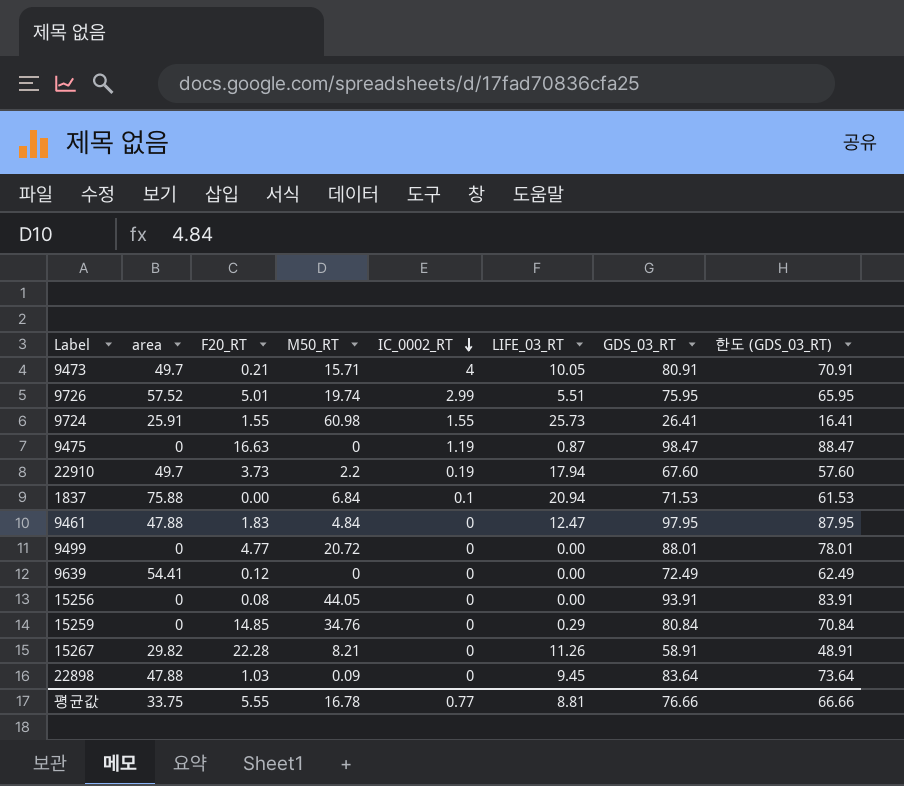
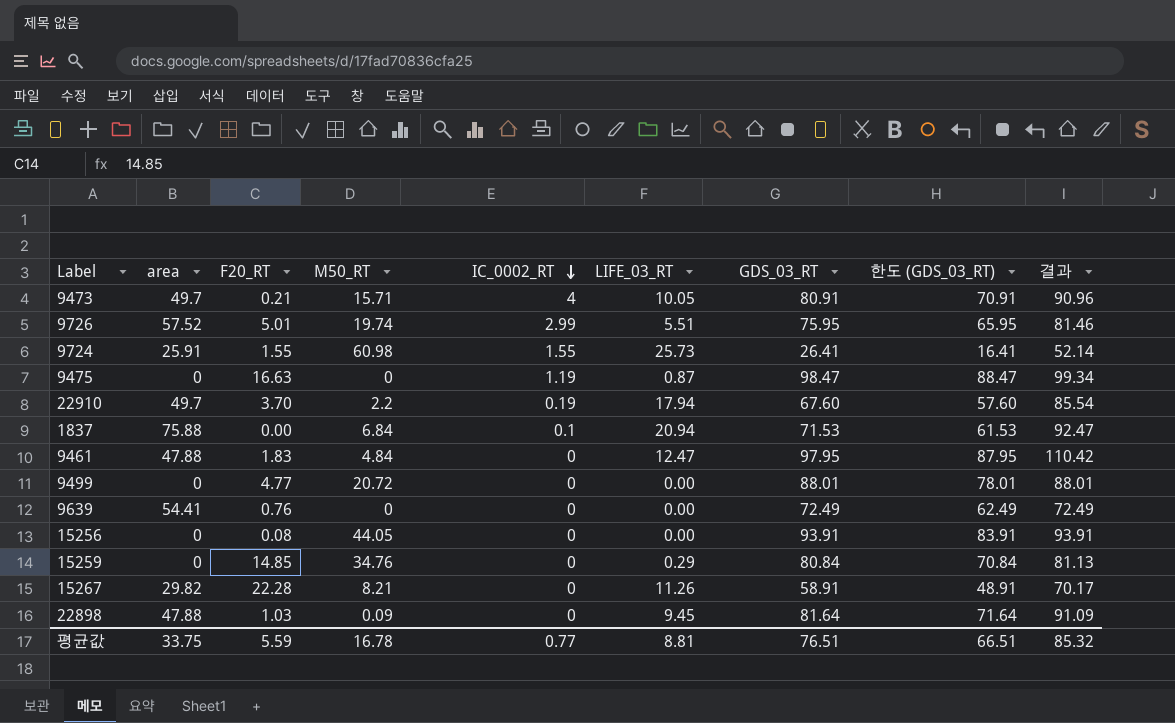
column 결과 | formula: none -> [LIFE_03_RT] + [GDS_03_RT]
22910 | F20_RT: 3.73 -> 3.70
9639 | F20_RT: 0.12 -> 0.76
22898 | GDS_03_RT: 83.64 -> 81.64
22898 | 한도 (GDS_03_RT): 73.64 -> 71.64
평균값 | F20_RT: 5.55 -> 5.59
평균값 | GDS_03_RT: 76.66 -> 76.51
평균값 | 한도 (GDS_03_RT): 66.66 -> 66.51

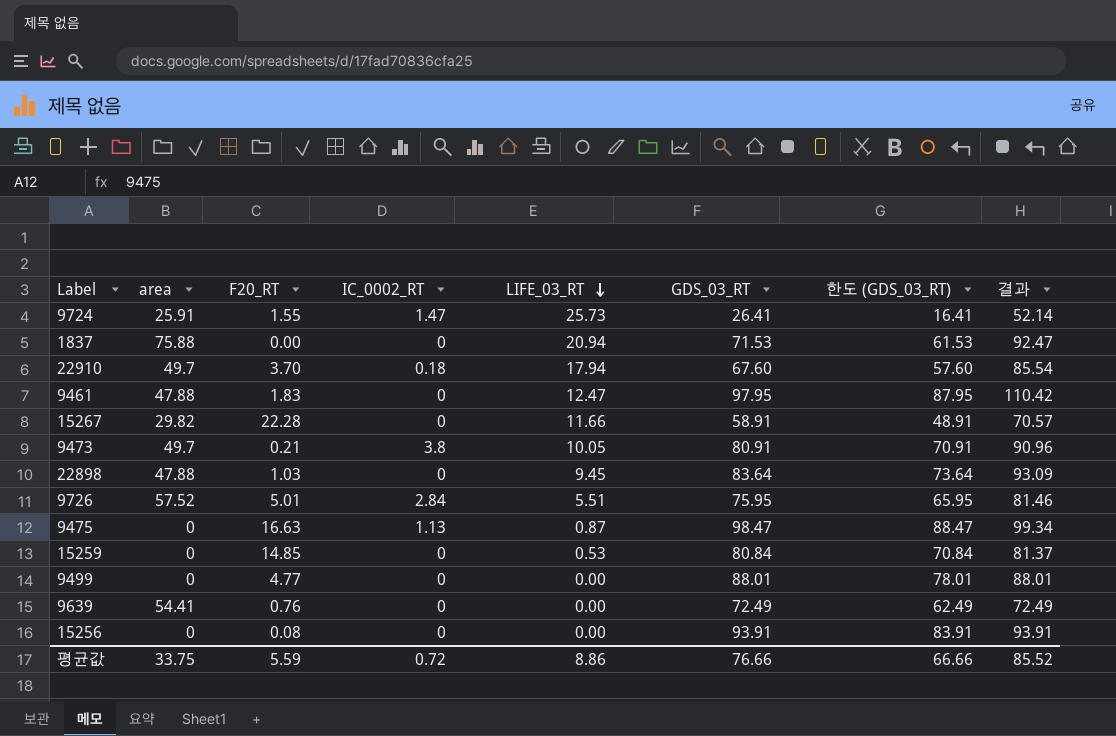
row order: IC_0002_RT descending -> LIFE_03_RT descending
column M50_RT | position: 4 -> none
9724 | IC_0002_RT: 1.55 -> 1.47
1837 | IC_0002_RT: 0.1 -> 0
22910 | IC_0002_RT: 0.19 -> 0.18
15267 | LIFE_03_RT: 11.26 -> 11.66
15267 | 결과: 70.17 -> 70.57
9473 | IC_0002_RT: 4 -> 3.8
22898 | GDS_03_RT: 81.64 -> 83.64
22898 | 한도 (GDS_03_RT): 71.64 -> 73.64
22898 | 결과: 91.09 -> 93.09
9726 | IC_0002_RT: 2.99 -> 2.84
9475 | IC_0002_RT: 1.19 -> 1.13
15259 | LIFE_03_RT: 0.29 -> 0.53
15259 | 결과: 81.13 -> 81.37
평균값 | IC_0002_RT: 0.77 -> 0.72
평균값 | LIFE_03_RT: 8.81 -> 8.86
평균값 | GDS_03_RT: 76.51 -> 76.66
평균값 | 한도 (GDS_03_RT): 66.51 -> 66.66
평균값 | 결과: 85.32 -> 85.52

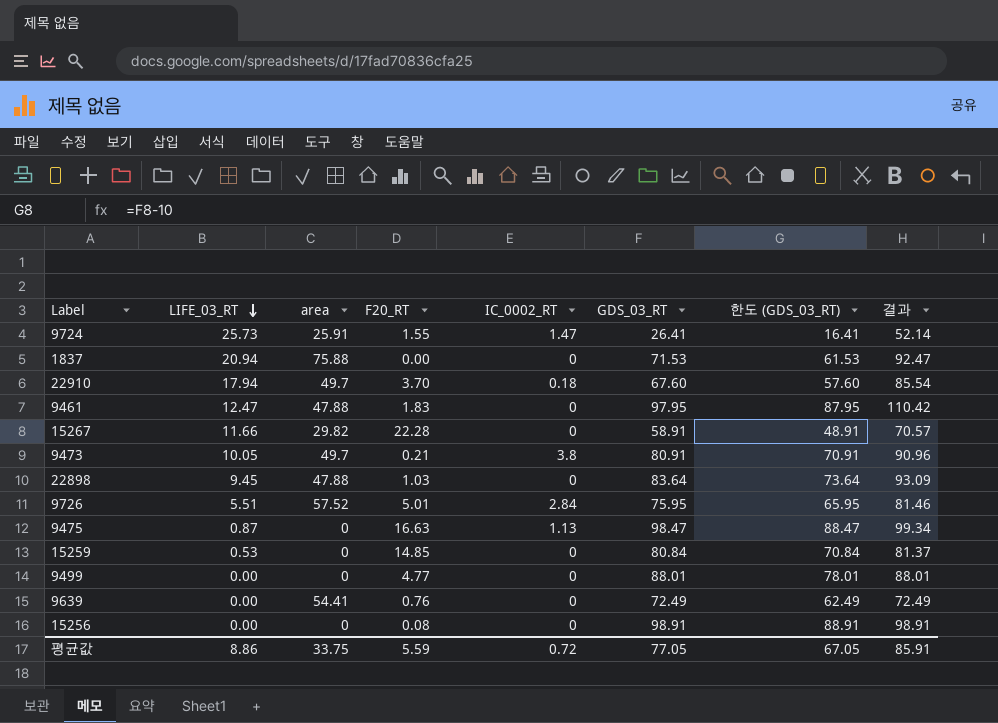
column LIFE_03_RT | position: 5 -> 2
15256 | GDS_03_RT: 93.91 -> 98.91
15256 | 한도 (GDS_03_RT): 83.91 -> 88.91
15256 | 결과: 93.91 -> 98.91
평균값 | GDS_03_RT: 76.66 -> 77.05
평균값 | 한도 (GDS_03_RT): 66.66 -> 67.05
평균값 | 결과: 85.52 -> 85.91

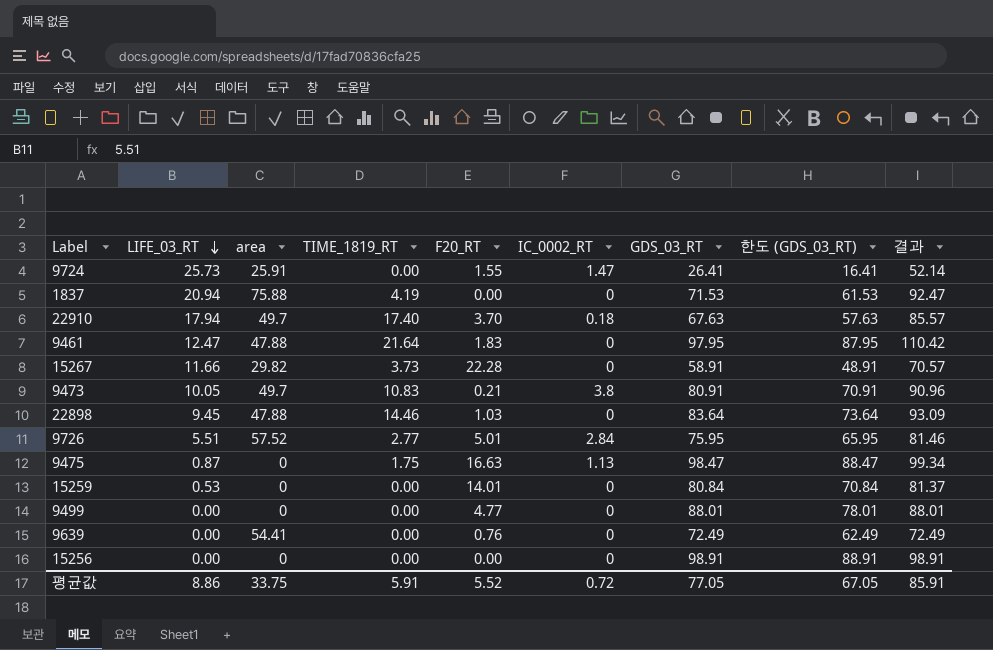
column TIME_1819_RT | position: none -> 4
22910 | GDS_03_RT: 67.60 -> 67.63
22910 | 한도 (GDS_03_RT): 57.60 -> 57.63
22910 | 결과: 85.54 -> 85.57
15259 | F20_RT: 14.85 -> 14.01
15256 | F20_RT: 0.08 -> 0.00
평균값 | F20_RT: 5.59 -> 5.52

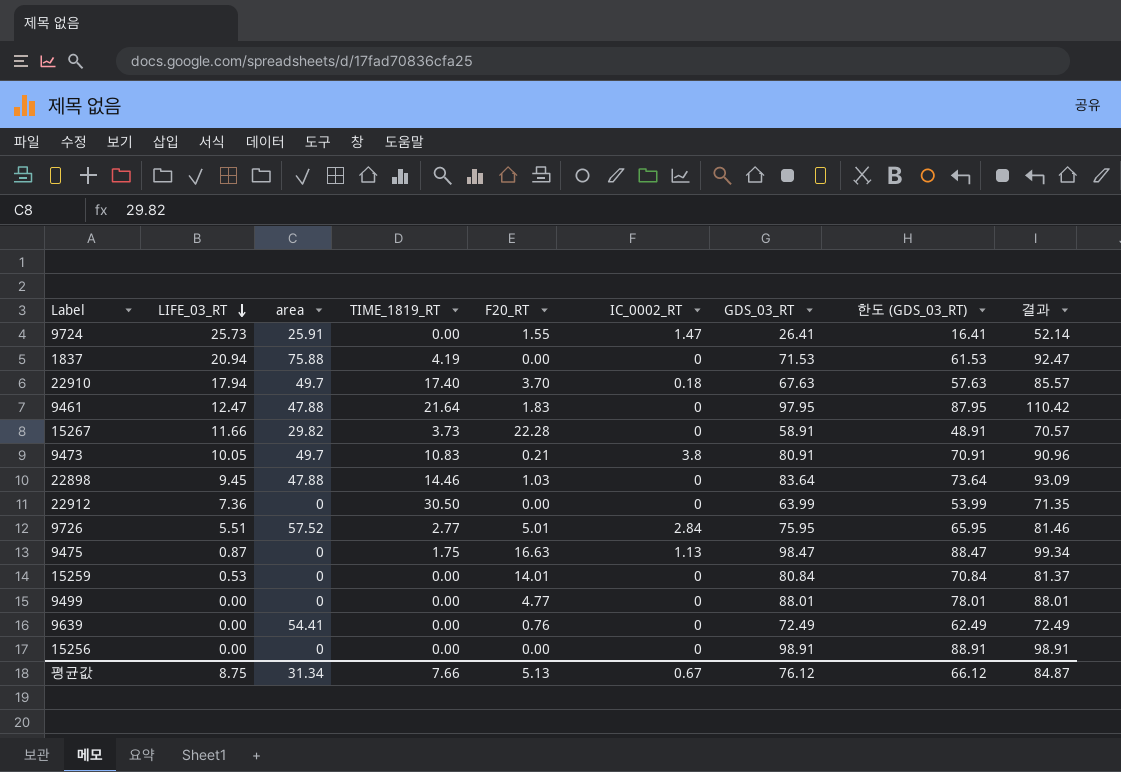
row 22912: none -> 7.36 | 0 | 30.50 | 0.00 | 0 | 63.99 | 53.99 | 71.35
평균값 | LIFE_03_RT: 8.86 -> 8.75
평균값 | area: 33.75 -> 31.34
평균값 | TIME_1819_RT: 5.91 -> 7.66
평균값 | F20_RT: 5.52 -> 5.13
평균값 | IC_0002_RT: 0.72 -> 0.67
평균값 | GDS_03_RT: 77.05 -> 76.12
평균값 | 한도 (GDS_03_RT): 67.05 -> 66.12
평균값 | 결과: 85.91 -> 84.87

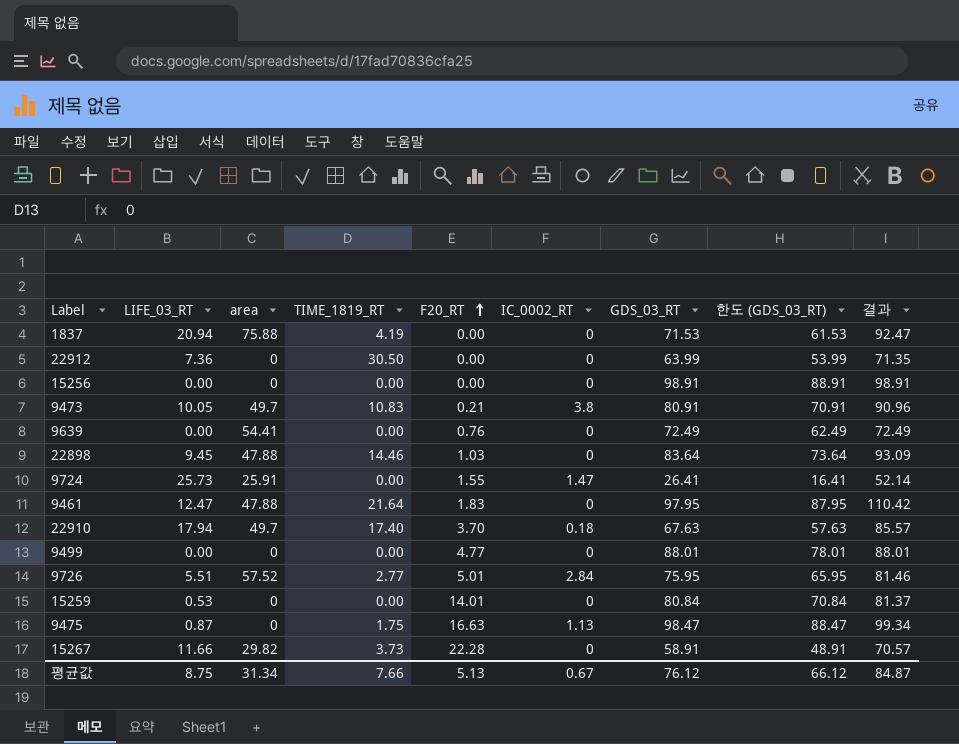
row order: LIFE_03_RT descending -> F20_RT ascending

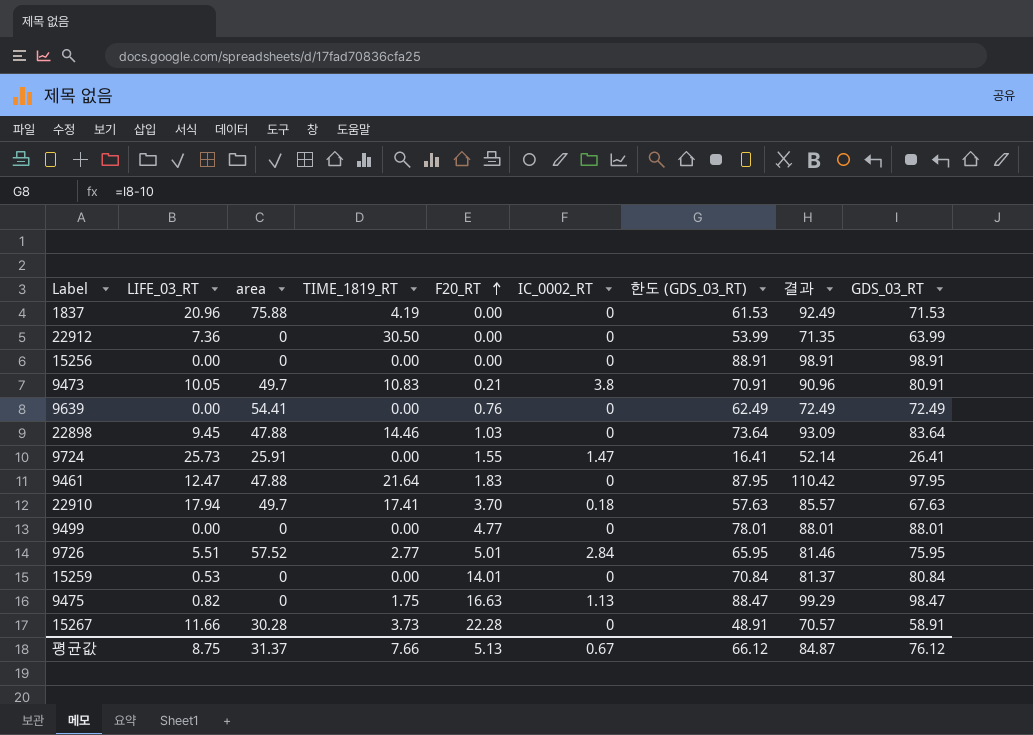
column GDS_03_RT | position: 7 -> 9
1837 | LIFE_03_RT: 20.94 -> 20.96
1837 | 결과: 92.47 -> 92.49
22910 | TIME_1819_RT: 17.40 -> 17.41
9475 | LIFE_03_RT: 0.87 -> 0.82
9475 | 결과: 99.34 -> 99.29
15267 | area: 29.82 -> 30.28
평균값 | area: 31.34 -> 31.37

